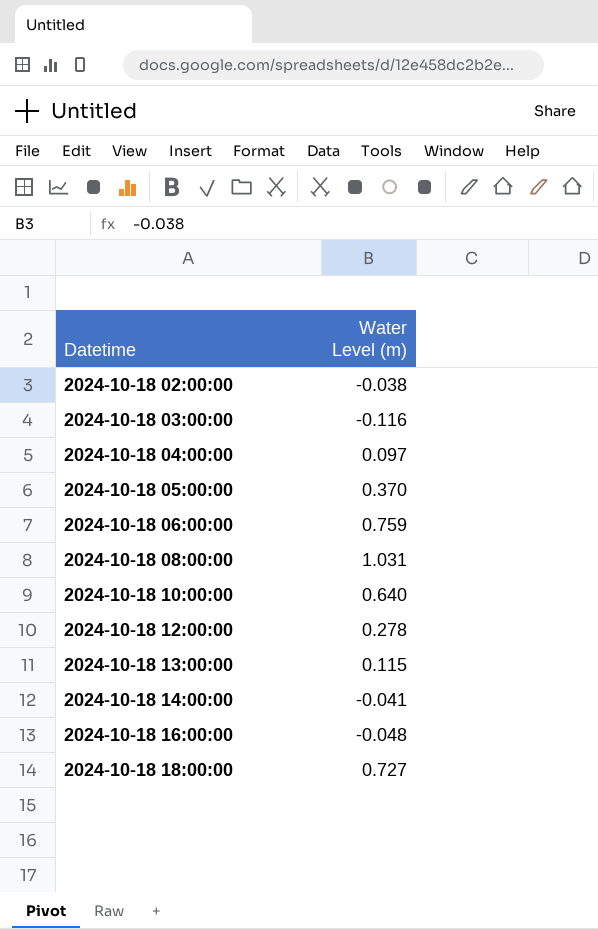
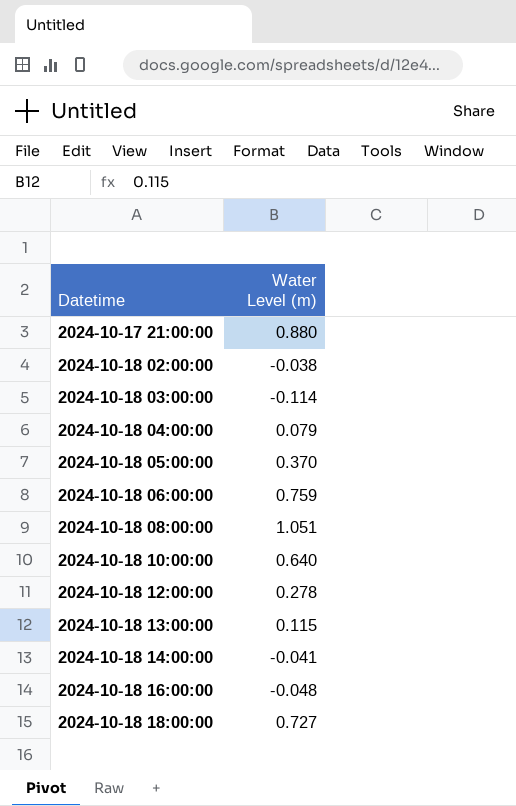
row 2024-10-17 21:00:00: none -> 0.880
2024-10-18 03:00:00 | Water Level (m): -0.116 -> -0.114
2024-10-18 04:00:00 | Water Level (m): 0.097 -> 0.079
2024-10-18 08:00:00 | Water Level (m): 1.031 -> 1.051

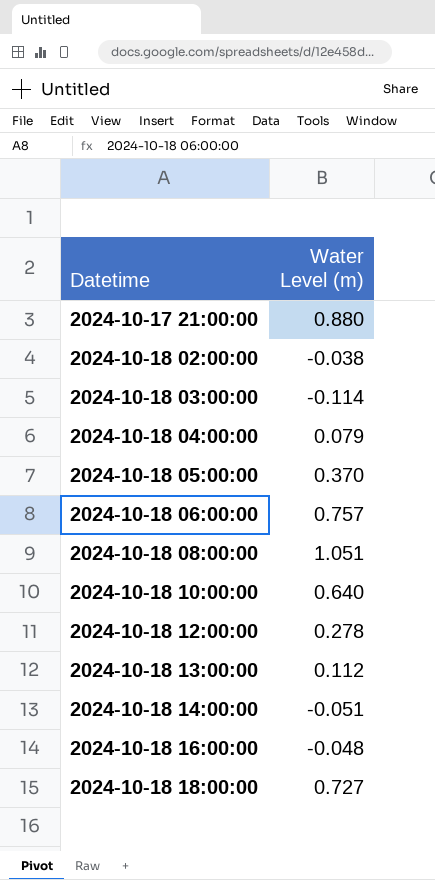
2024-10-18 06:00:00 | Water Level (m): 0.759 -> 0.757
2024-10-18 13:00:00 | Water Level (m): 0.115 -> 0.112
2024-10-18 14:00:00 | Water Level (m): -0.041 -> -0.051

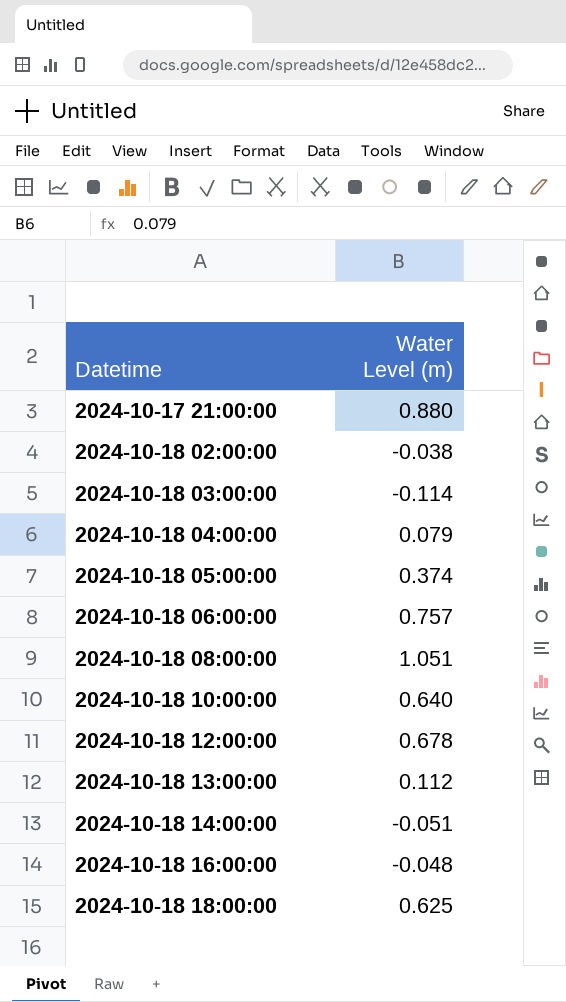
2024-10-18 05:00:00 | Water Level (m): 0.370 -> 0.374
2024-10-18 12:00:00 | Water Level (m): 0.278 -> 0.678
2024-10-18 18:00:00 | Water Level (m): 0.727 -> 0.625

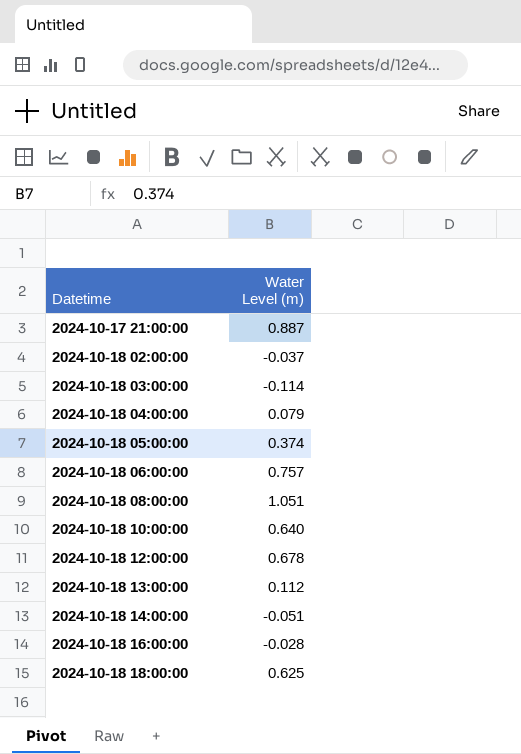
2024-10-17 21:00:00 | Water Level (m): 0.880 -> 0.887
2024-10-18 02:00:00 | Water Level (m): -0.038 -> -0.037
2024-10-18 16:00:00 | Water Level (m): -0.048 -> -0.028

